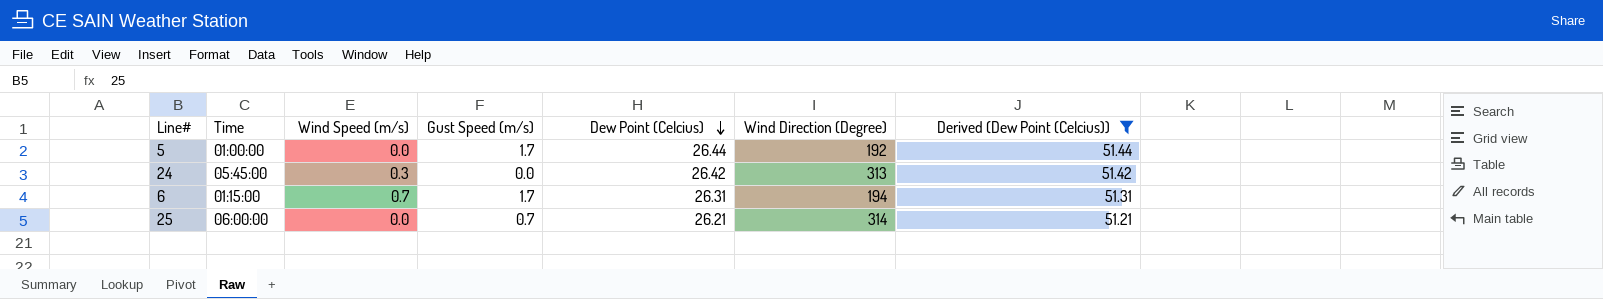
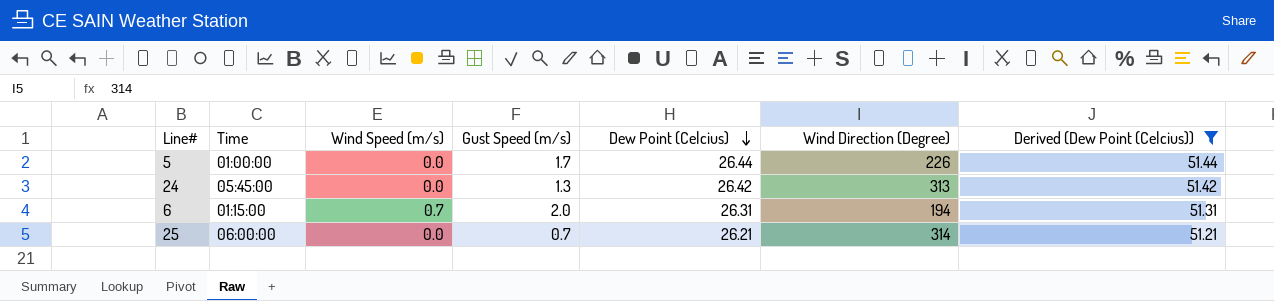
5 | Wind Direction (Degree): 192 -> 226
24 | Wind Speed (m/s): 0.3 -> 0.0
24 | Gust Speed (m/s): 0.0 -> 1.3
6 | Gust Speed (m/s): 1.7 -> 2.0

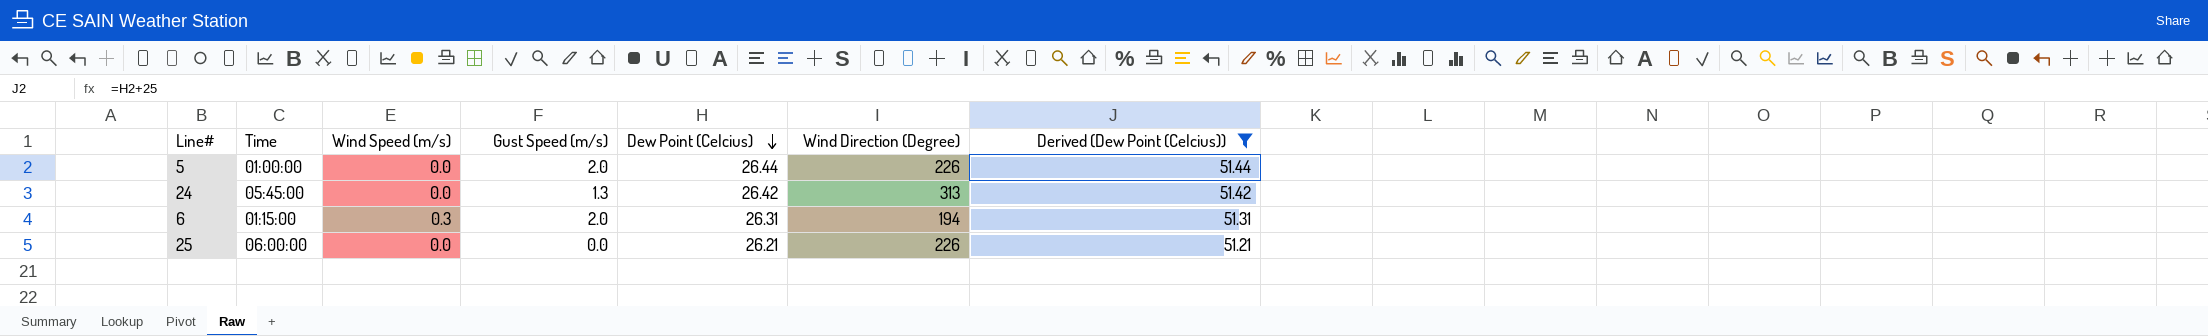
5 | Gust Speed (m/s): 1.7 -> 2.0
6 | Wind Speed (m/s): 0.7 -> 0.3
25 | Gust Speed (m/s): 0.7 -> 0.0
25 | Wind Direction (Degree): 314 -> 226

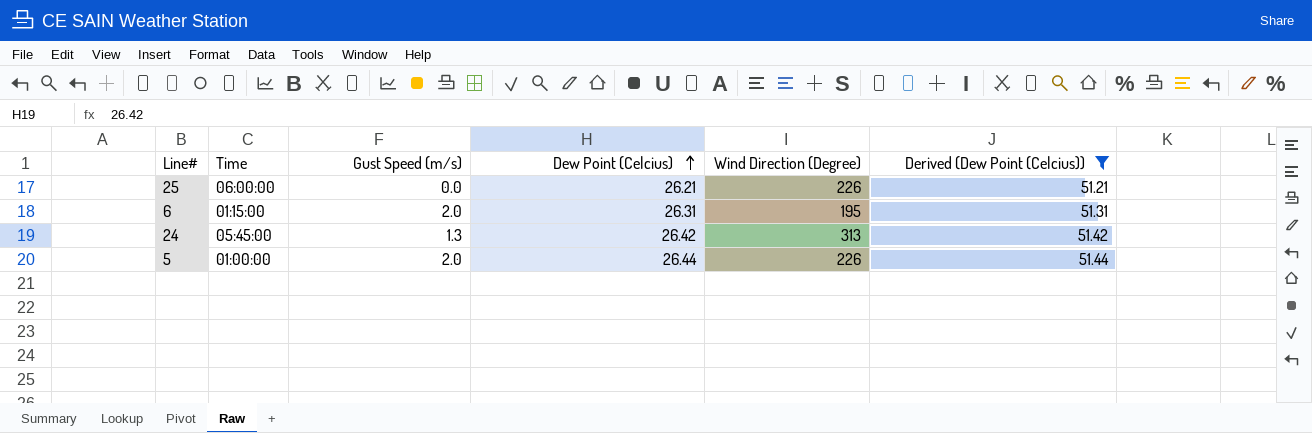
row order: Dew Point (Celcius) descending -> Dew Point (Celcius) ascending
column Wind Speed (m/s) | position: 3 -> none
6 | Wind Direction (Degree): 194 -> 195

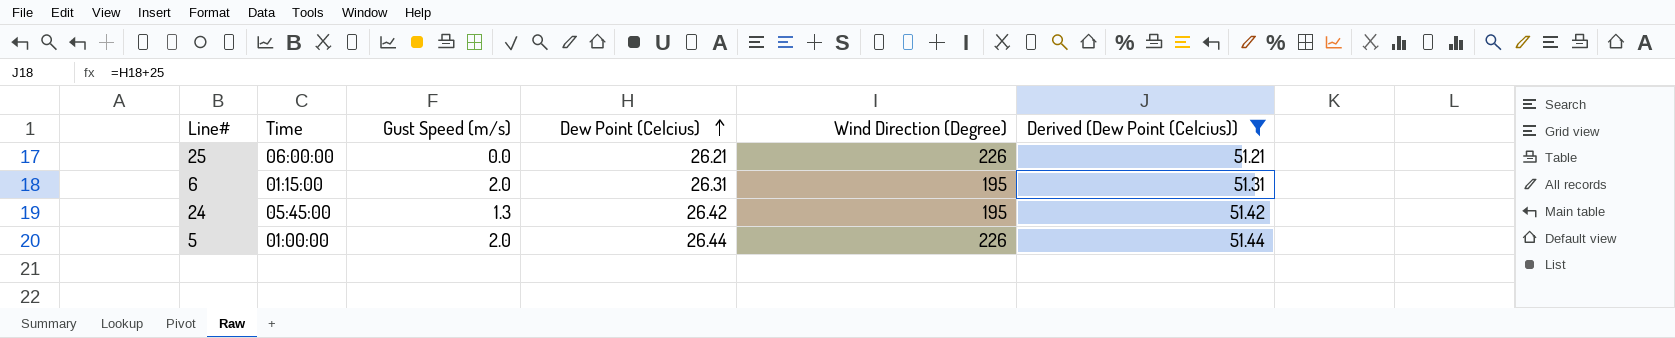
24 | Wind Direction (Degree): 313 -> 195

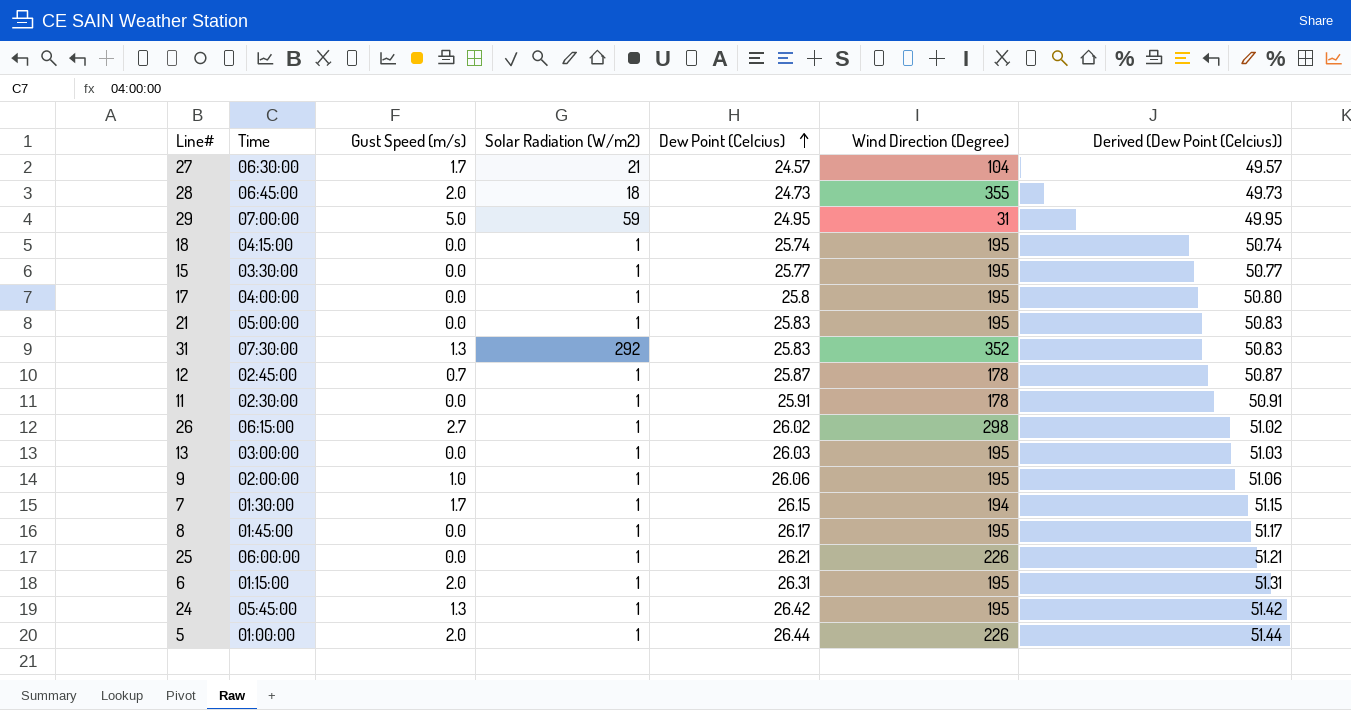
filter: Derived (Dew Point (Celcius)) >= 51.21 -> none
column Solar Radiation (W/m2) | position: none -> 4

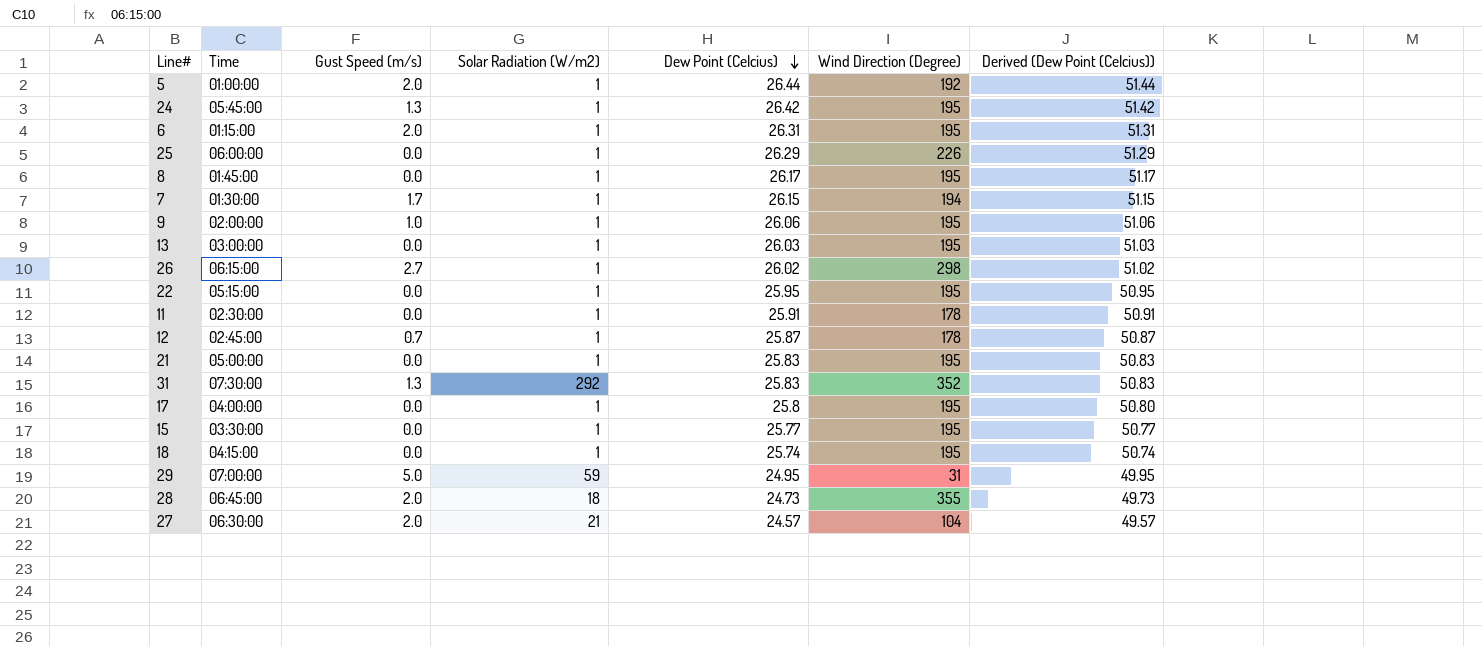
row order: Dew Point (Celcius) ascending -> Dew Point (Celcius) descending
5 | Wind Direction (Degree): 226 -> 192
25 | Dew Point (Celcius): 26.21 -> 26.29
25 | Derived (Dew Point (Celcius)): 51.21 -> 51.29
row 22: none -> 05:15:00 | 0.0 | 1 | 25.95 | 195 | 50.95
27 | Gust Speed (m/s): 1.7 -> 2.0

